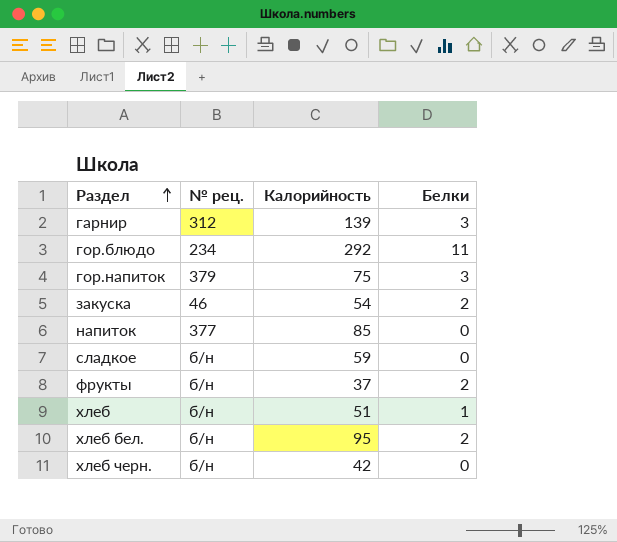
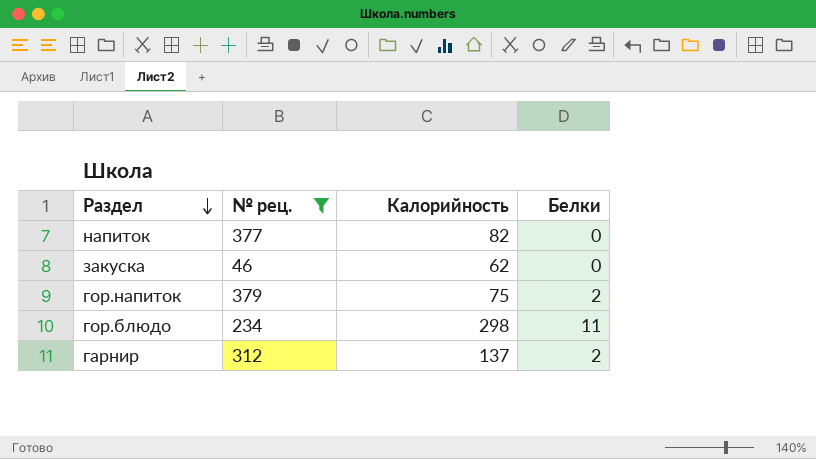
filter: none -> № рец. != б/н
row order: Раздел ascending -> Раздел descending
напиток | Калорийность: 85 -> 82
закуска | Калорийность: 54 -> 62
закуска | Белки: 2 -> 0
гор.напиток | Белки: 3 -> 2
гор.блюдо | Калорийность: 292 -> 298
гарнир | Калорийность: 139 -> 137
гарнир | Белки: 3 -> 2

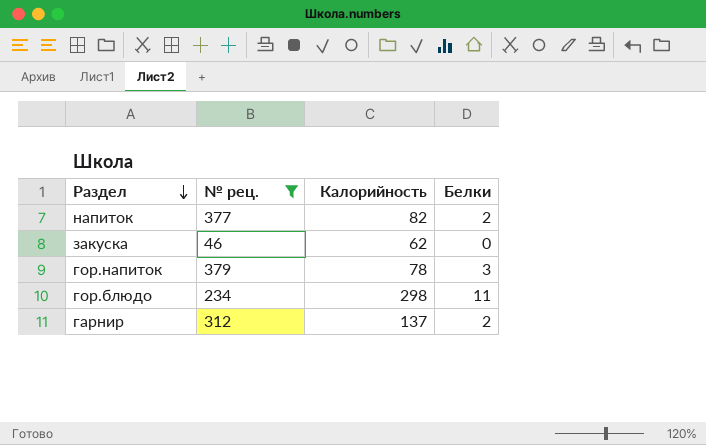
напиток | Белки: 0 -> 2
гор.напиток | Калорийность: 75 -> 78
гор.напиток | Белки: 2 -> 3

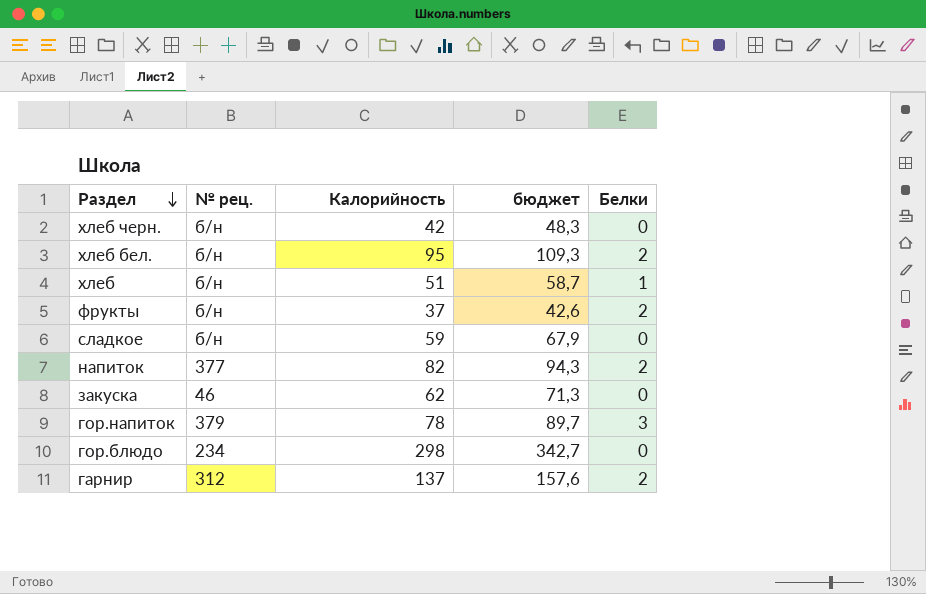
filter: № рец. != б/н -> none
column бюджет | formula: none -> [Калорийность] * 1,15
гор.блюдо | Белки: 11 -> 0

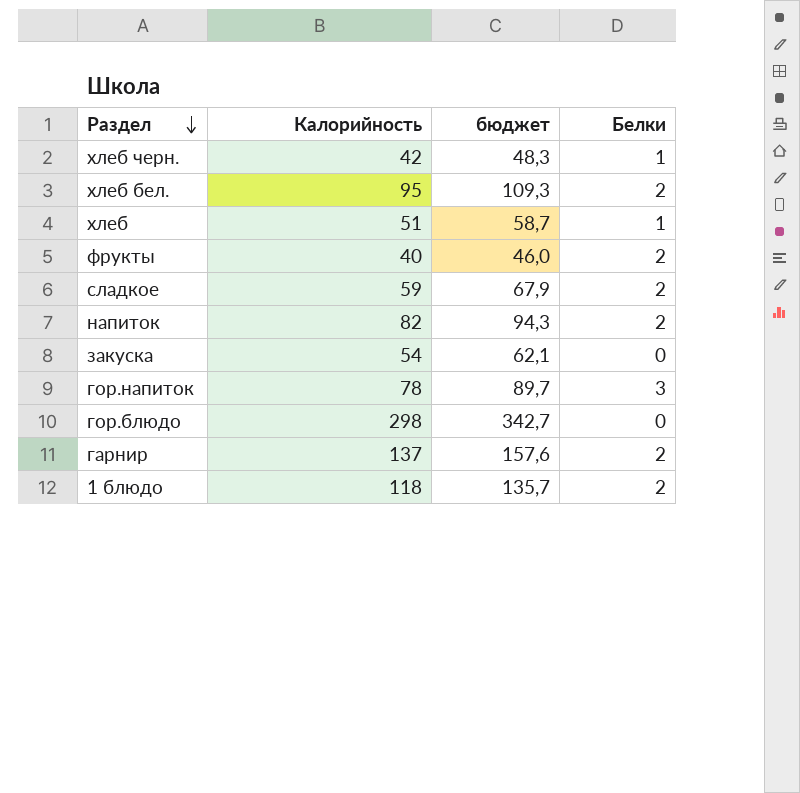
column № рец. | position: 2 -> none
хлеб черн. | Белки: 0 -> 1
фрукты | Калорийность: 37 -> 40
фрукты | бюджет: 42,6 -> 46,0
сладкое | Белки: 0 -> 2
закуска | Калорийность: 62 -> 54
закуска | бюджет: 71,3 -> 62,1
row 1 блюдо: none -> 118 | 135,7 | 2

